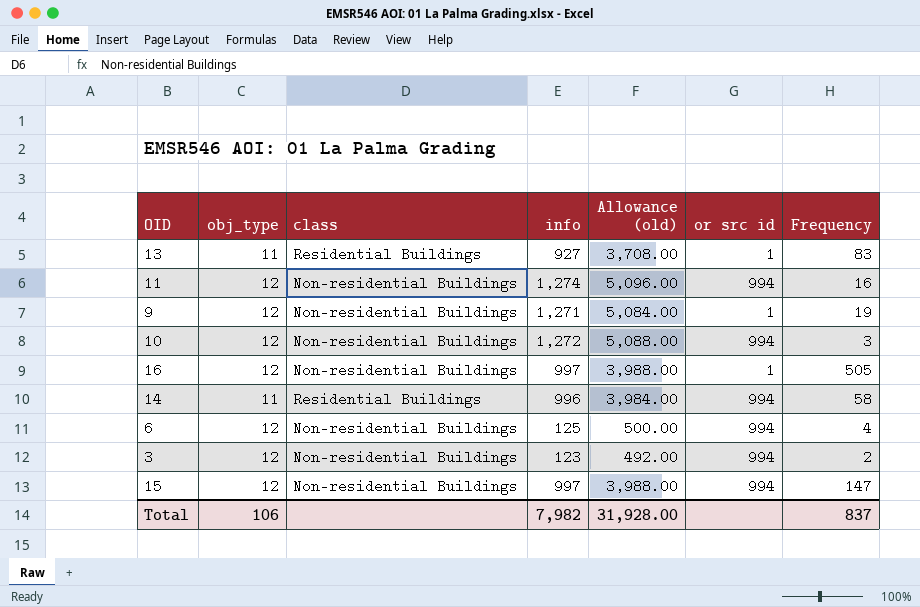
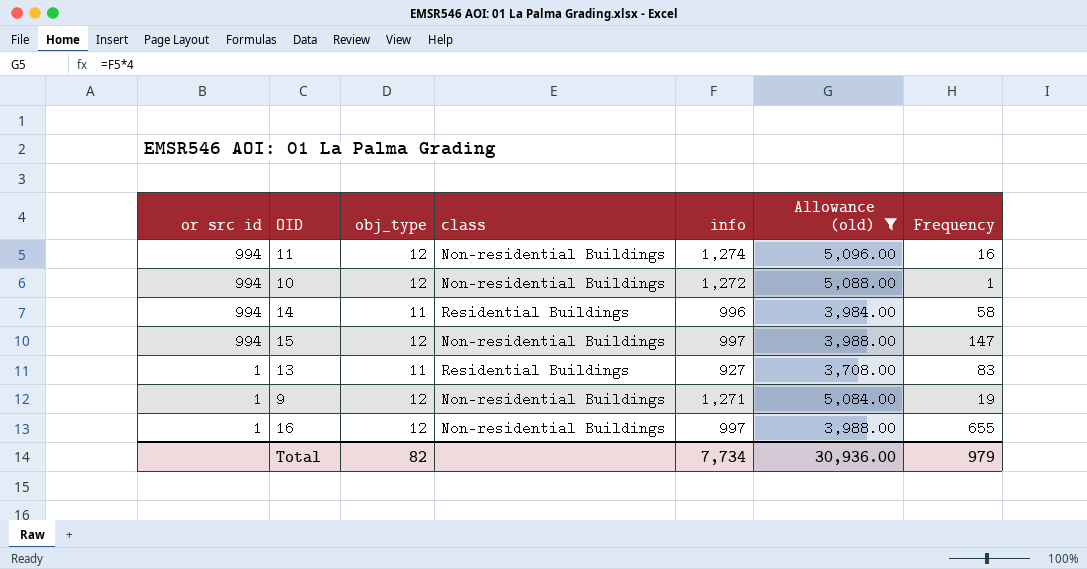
filter: none -> Allowance (old) >= 3,708.00
row order: none -> or src id descending
column or src id | position: 6 -> 1
10 | Frequency: 3 -> 1
16 | Frequency: 505 -> 655
Total | obj_type: 106 -> 82
Total | info: 7,982 -> 7,734
Total | Allowance (old): 31,928.00 -> 30,936.00
Total | Frequency: 837 -> 979

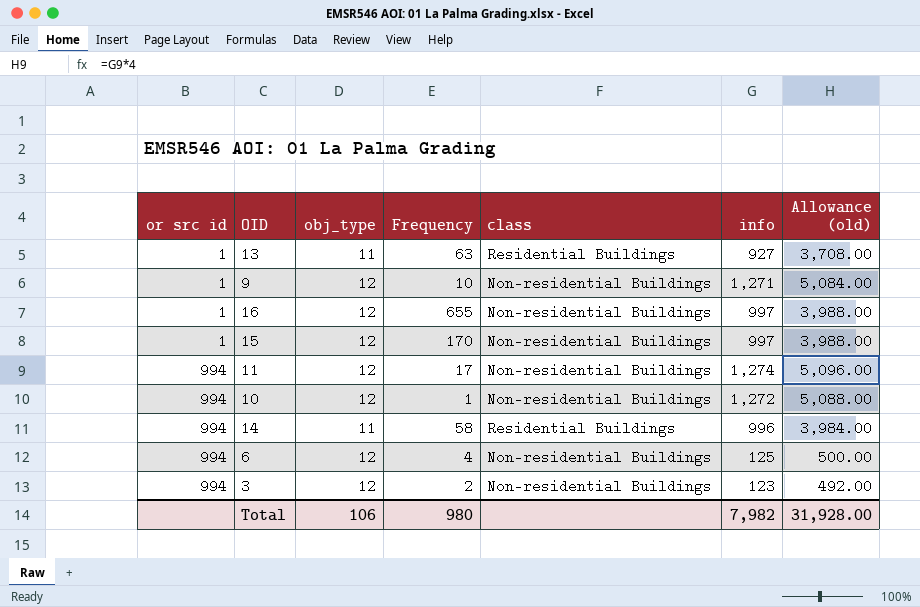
filter: Allowance (old) >= 3,708.00 -> none
row order: or src id descending -> or src id ascending
column Frequency | position: 7 -> 4
13 | Frequency: 83 -> 63
9 | Frequency: 19 -> 10
15 | or src id: 994 -> 1
15 | Frequency: 147 -> 170
11 | Frequency: 16 -> 17
Total | obj_type: 82 -> 106
Total | Frequency: 979 -> 980
Total | info: 7,734 -> 7,982
Total | Allowance (old): 30,936.00 -> 31,928.00

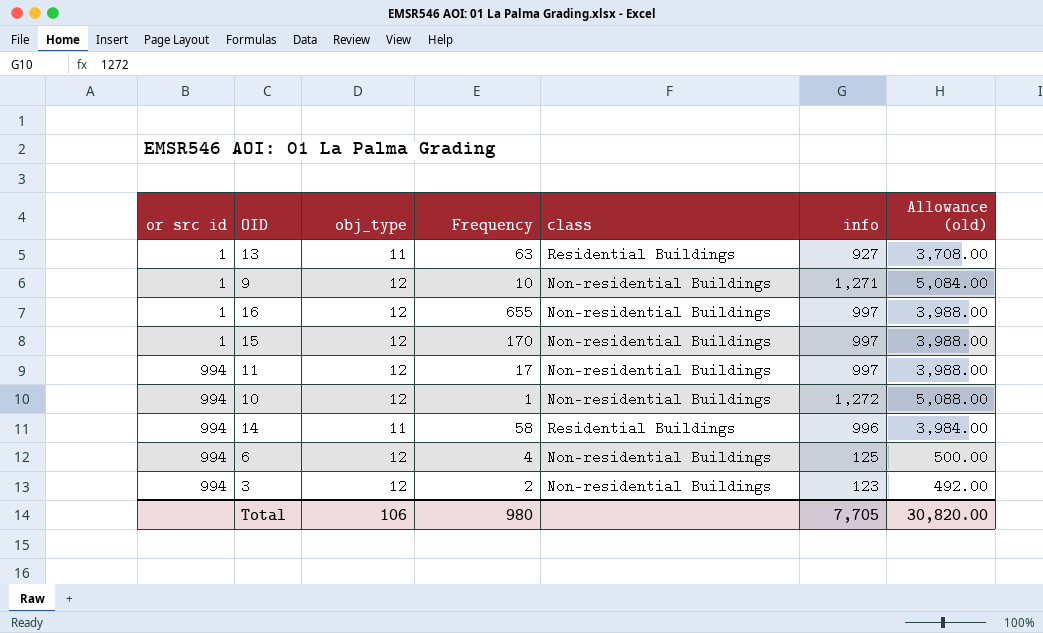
11 | info: 1,274 -> 997
11 | Allowance (old): 5,096.00 -> 3,988.00
Total | info: 7,982 -> 7,705
Total | Allowance (old): 31,928.00 -> 30,820.00

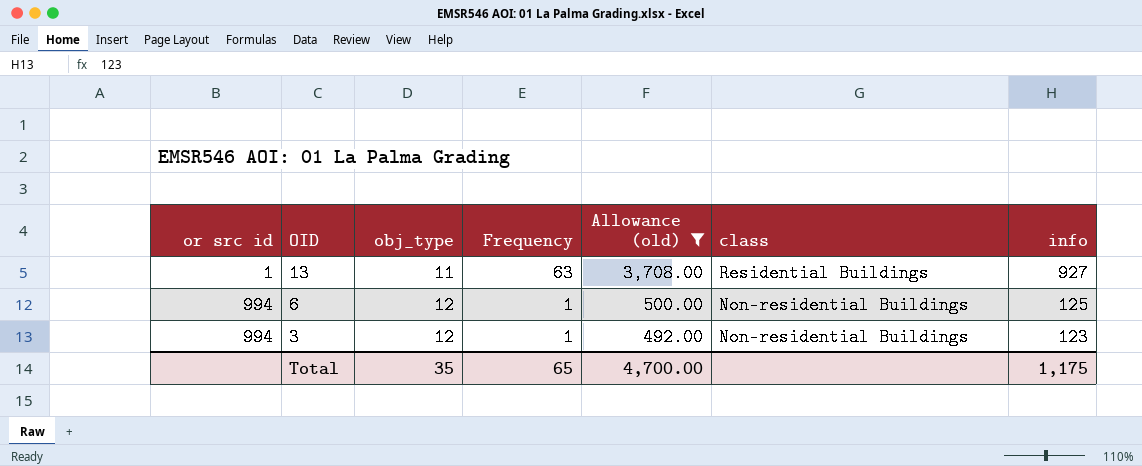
filter: none -> Allowance (old) <= 3,708.00
column Allowance (old) | position: 7 -> 5
6 | Frequency: 4 -> 1
3 | Frequency: 2 -> 1
Total | obj_type: 106 -> 35
Total | Frequency: 980 -> 65
Total | Allowance (old): 30,820.00 -> 4,700.00
Total | info: 7,705 -> 1,175

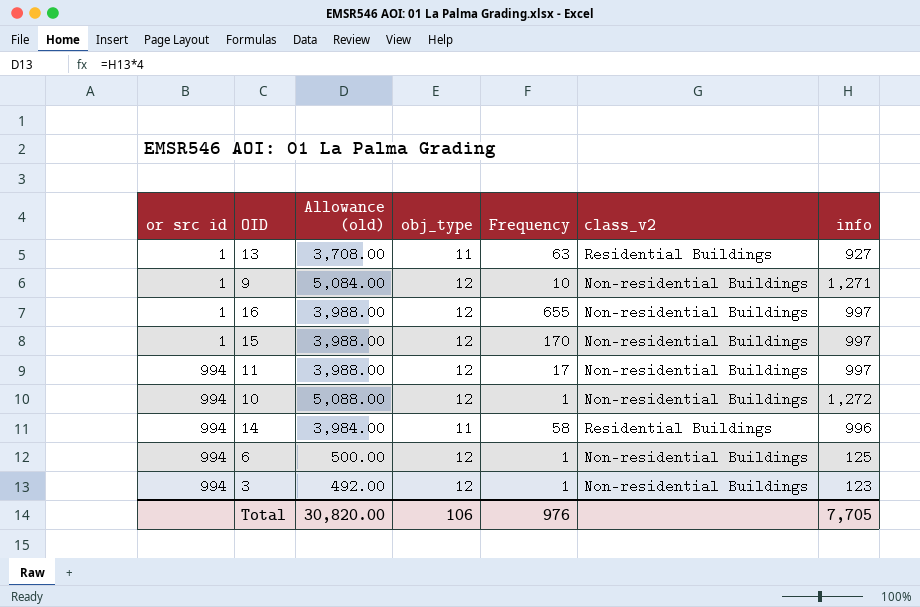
filter: Allowance (old) <= 3,708.00 -> none
column Allowance (old) | position: 5 -> 3
column name: class -> class_v2
Total | Allowance (old): 4,700.00 -> 30,820.00
Total | obj_type: 35 -> 106
Total | Frequency: 65 -> 976
Total | info: 1,175 -> 7,705

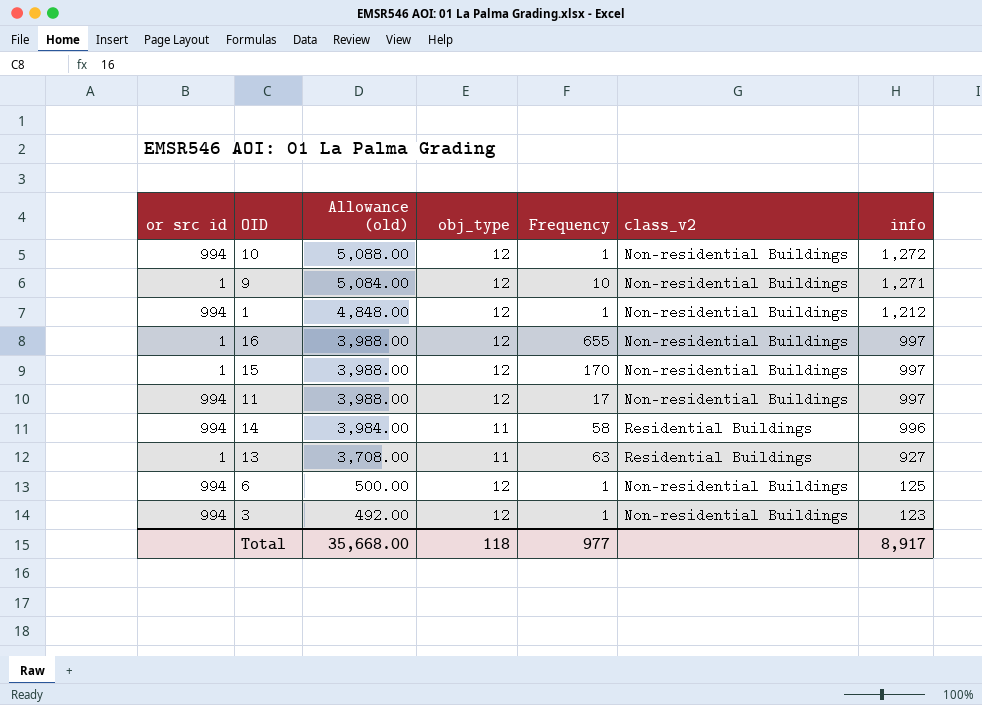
row order: or src id ascending -> Allowance (old) descending
row 1: none -> 994 | 4,848.00 | 12 | 1 | Non-residential Buildings | 1,212
Total | Allowance (old): 30,820.00 -> 35,668.00
Total | obj_type: 106 -> 118
Total | Frequency: 976 -> 977
Total | info: 7,705 -> 8,917

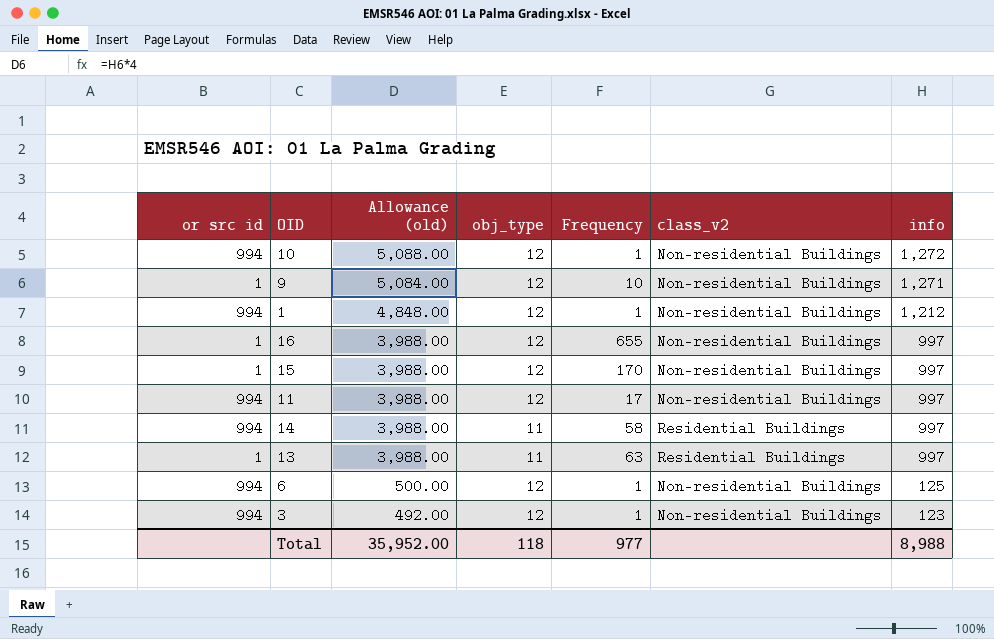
14 | Allowance (old): 3,984.00 -> 3,988.00
14 | info: 996 -> 997
13 | Allowance (old): 3,708.00 -> 3,988.00
13 | info: 927 -> 997
Total | Allowance (old): 35,668.00 -> 35,952.00
Total | info: 8,917 -> 8,988

